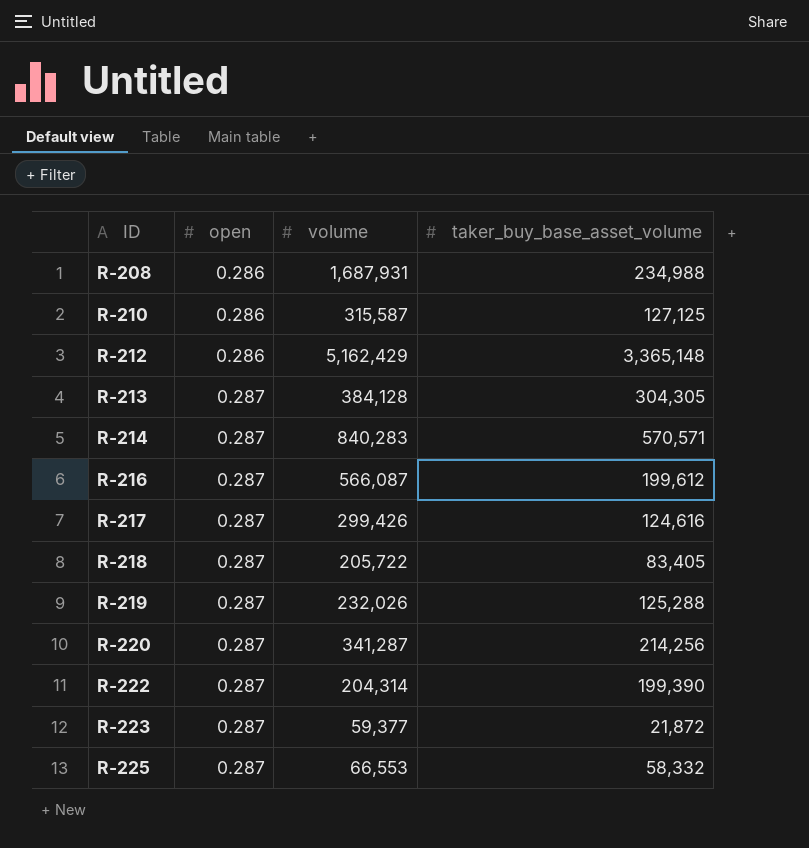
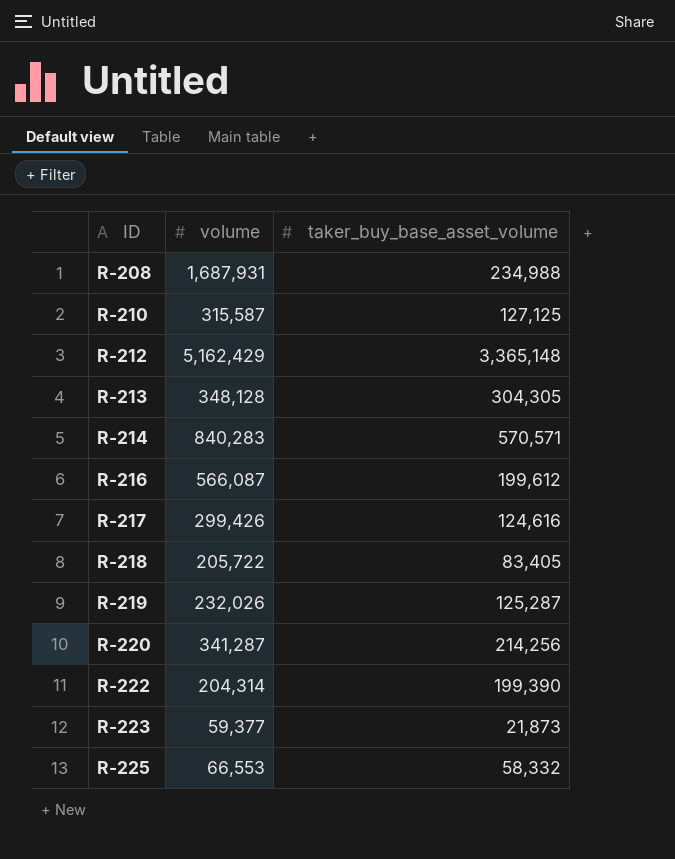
column open | position: 2 -> none
R-213 | volume: 384,128 -> 348,128
R-219 | taker_buy_base_asset_volume: 125,288 -> 125,287
R-223 | taker_buy_base_asset_volume: 21,872 -> 21,873

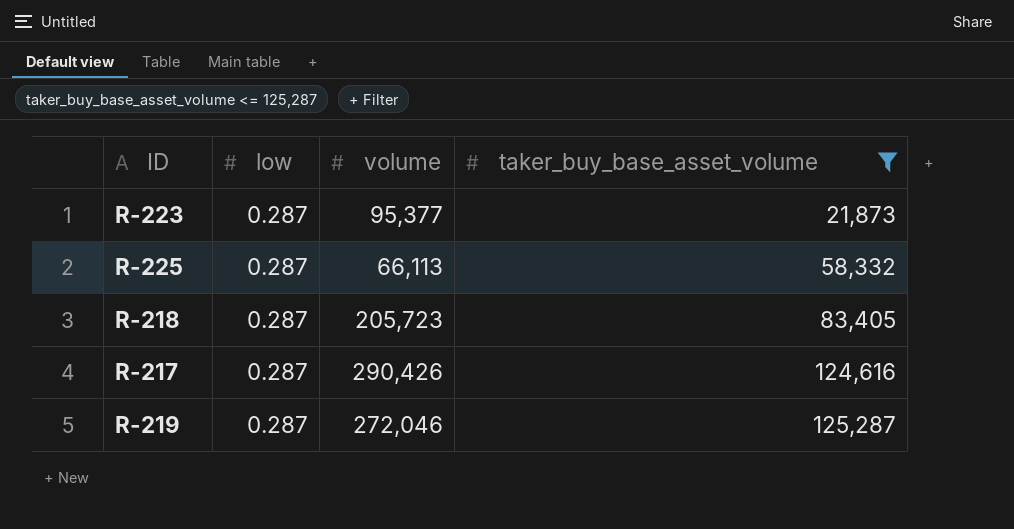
filter: none -> taker_buy_base_asset_volume <= 125,287
row order: ID ascending -> taker_buy_base_asset_volume ascending
column low | position: none -> 2
R-223 | volume: 59,377 -> 95,377
R-225 | volume: 66,553 -> 66,113
R-218 | volume: 205,722 -> 205,723
R-217 | volume: 299,426 -> 290,426
R-219 | volume: 232,026 -> 272,046

